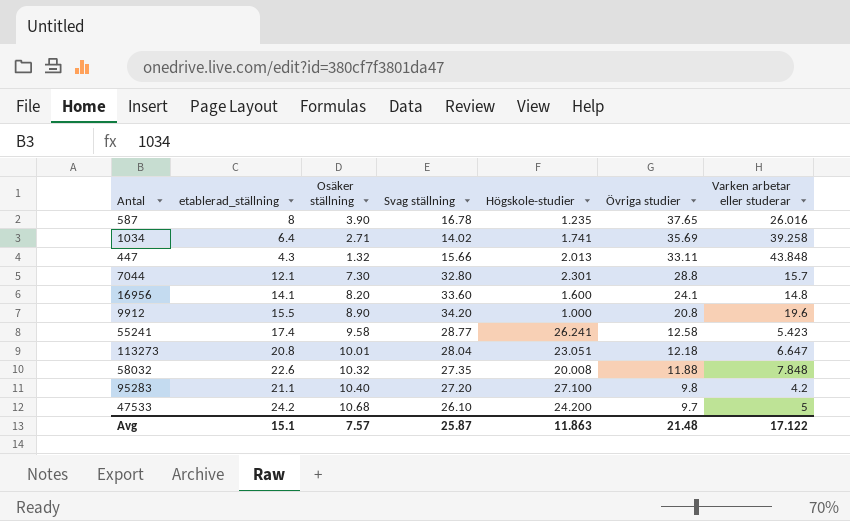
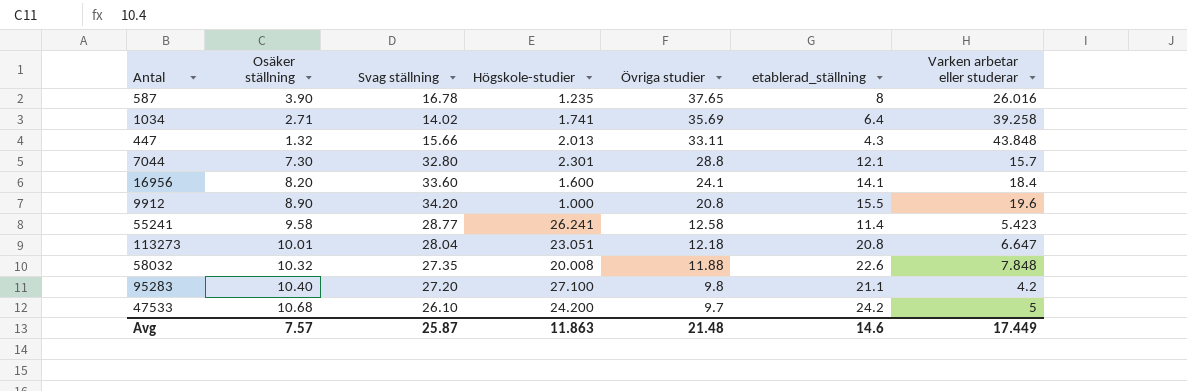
column etablerad_ställning | position: 2 -> 6
16956 | Varken arbetar eller studerar: 14.8 -> 18.4
55241 | etablerad_ställning: 17.4 -> 11.4
Avg | etablerad_ställning: 15.1 -> 14.6
Avg | Varken arbetar eller studerar: 17.122 -> 17.449

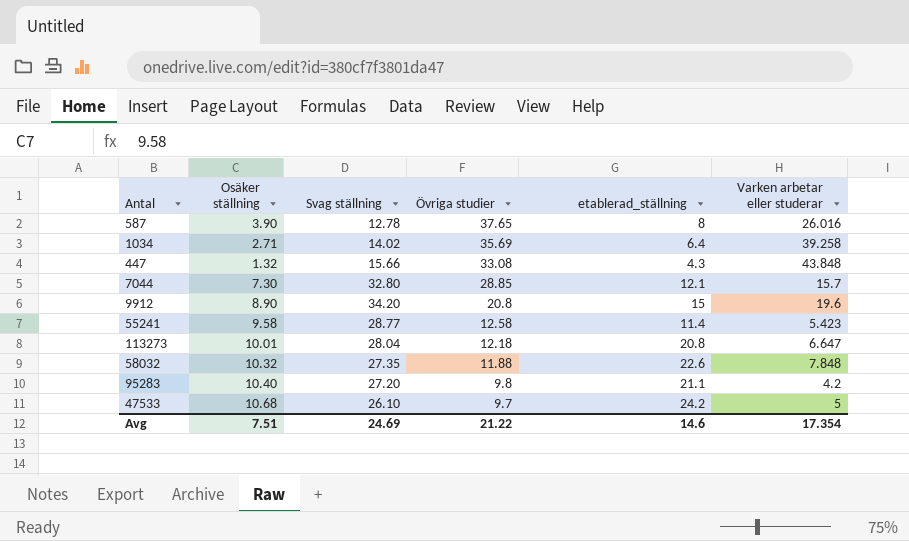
column Högskole-studier | position: 4 -> none
row 16956: 8.20 | 33.60 | 1.600 | 24.1 | 14.1 | 18.4 -> none
587 | Svag ställning: 16.78 -> 12.78
447 | Övriga studier: 33.11 -> 33.08
7044 | Övriga studier: 28.8 -> 28.85
9912 | etablerad_ställning: 15.5 -> 15
Avg | Osäker ställning: 7.57 -> 7.51
Avg | Svag ställning: 25.87 -> 24.69
Avg | Övriga studier: 21.48 -> 21.22
Avg | Varken arbetar eller studerar: 17.449 -> 17.354

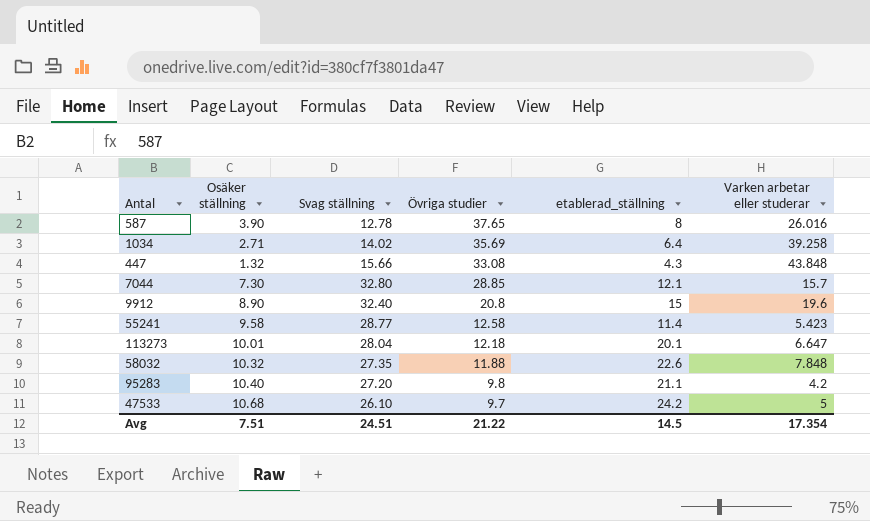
9912 | Svag ställning: 34.20 -> 32.40
113273 | etablerad_ställning: 20.8 -> 20.1
Avg | Svag ställning: 24.69 -> 24.51
Avg | etablerad_ställning: 14.6 -> 14.5

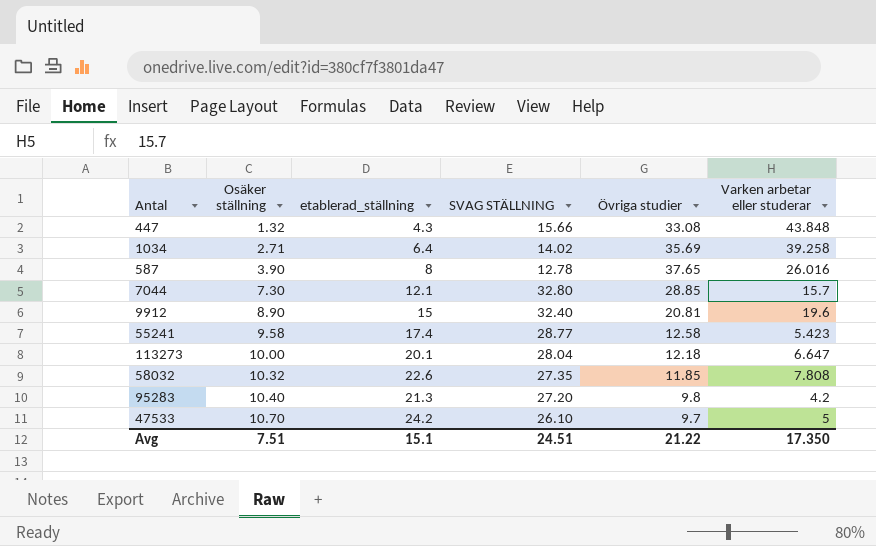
row order: Övriga studier descending -> Osäker ställning ascending
column etablerad_ställning | position: 5 -> 3
column name: Svag ställning -> SVAG STÄLLNING
9912 | Övriga studier: 20.8 -> 20.81
55241 | etablerad_ställning: 11.4 -> 17.4
113273 | Osäker ställning: 10.01 -> 10.00
58032 | Övriga studier: 11.88 -> 11.85
58032 | Varken arbetar eller studerar: 7.848 -> 7.808
95283 | etablerad_ställning: 21.1 -> 21.3
47533 | Osäker ställning: 10.68 -> 10.70
Avg | etablerad_ställning: 14.5 -> 15.1
Avg | Varken arbetar eller studerar: 17.354 -> 17.350

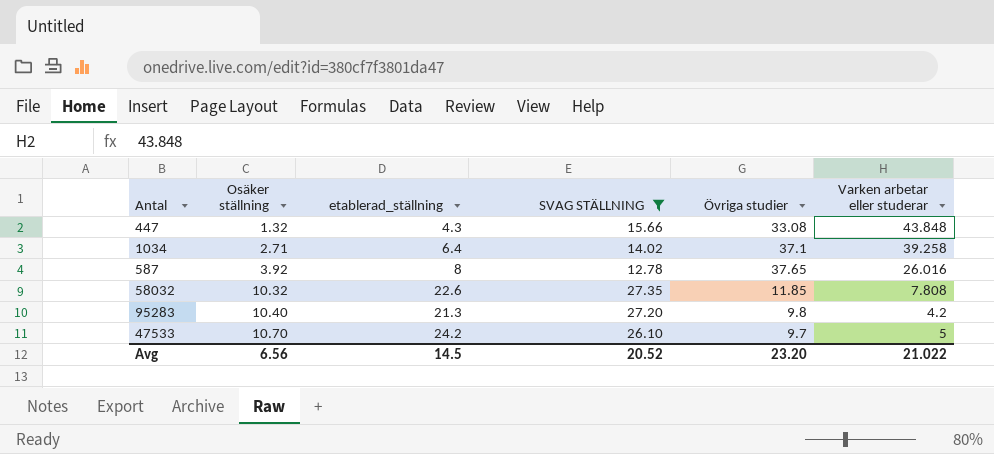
filter: none -> SVAG STÄLLNING <= 27.35
1034 | Övriga studier: 35.69 -> 37.1
587 | Osäker ställning: 3.90 -> 3.92
Avg | Osäker ställning: 7.51 -> 6.56
Avg | etablerad_ställning: 15.1 -> 14.5
Avg | SVAG STÄLLNING: 24.51 -> 20.52
Avg | Övriga studier: 21.22 -> 23.20
Avg | Varken arbetar eller studerar: 17.350 -> 21.022

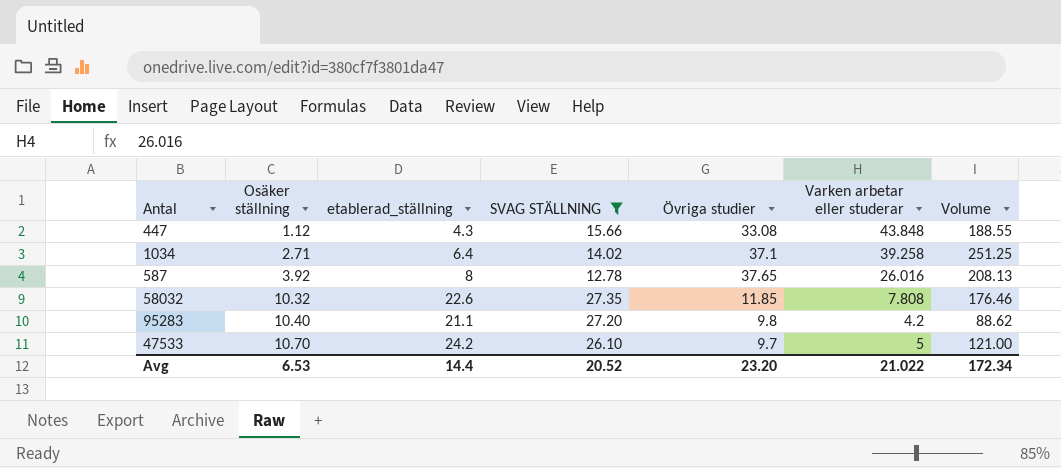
column Volume | formula: none -> [etablerad_ställning] * [Varken arbetar eller studerar]
447 | Osäker ställning: 1.32 -> 1.12
95283 | etablerad_ställning: 21.3 -> 21.1
Avg | Osäker ställning: 6.56 -> 6.53
Avg | etablerad_ställning: 14.5 -> 14.4

